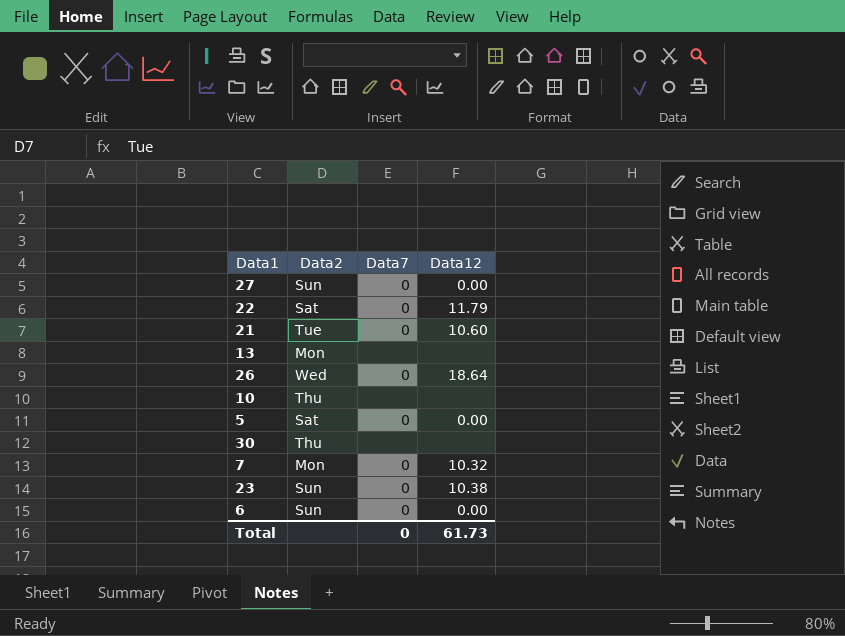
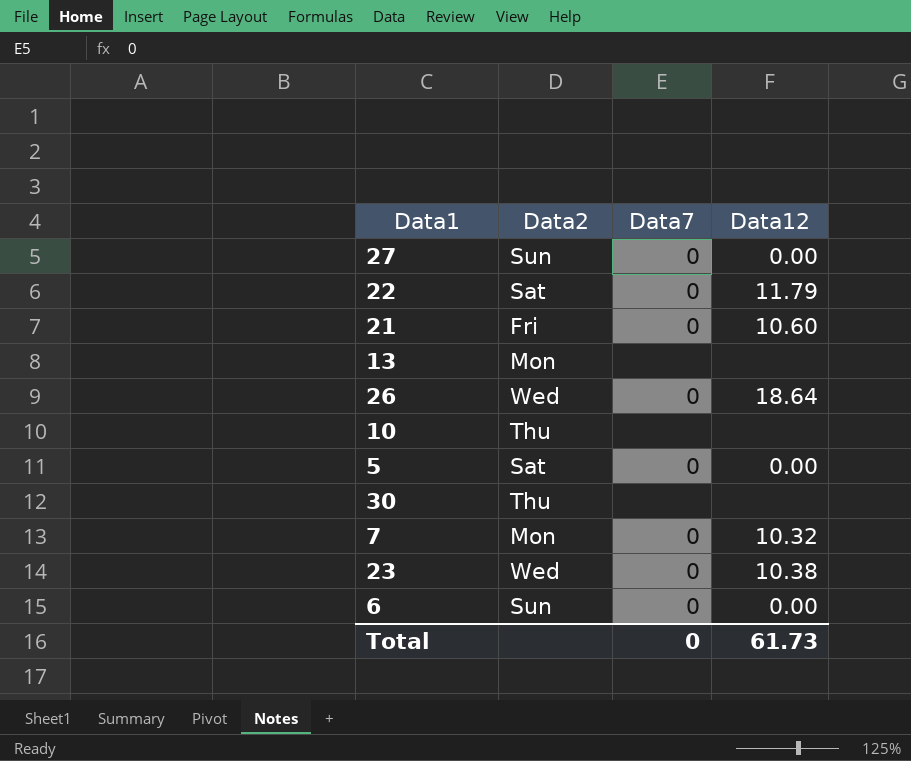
21 | Data2: Tue -> Fri
23 | Data2: Sun -> Wed

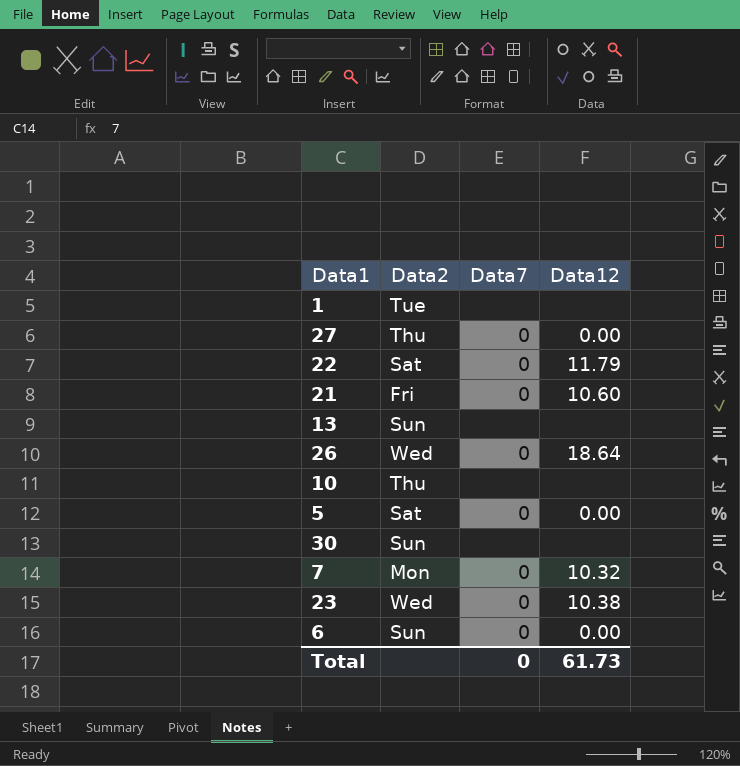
row 1: none -> Tue | none | none
27 | Data2: Sun -> Thu
13 | Data2: Mon -> Sun
30 | Data2: Thu -> Sun

